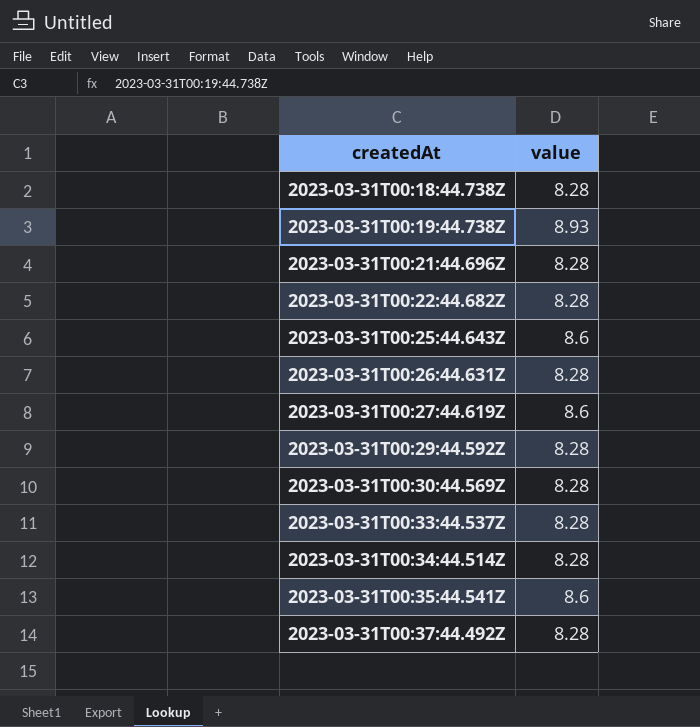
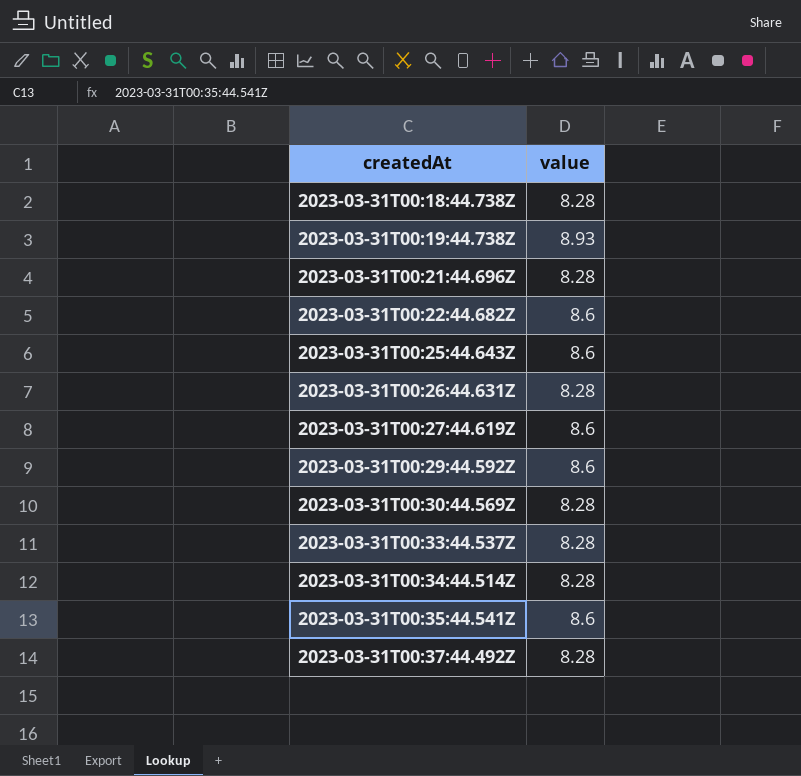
2023-03-31T00:22:44.682Z | value: 8.28 -> 8.6
2023-03-31T00:29:44.592Z | value: 8.28 -> 8.6

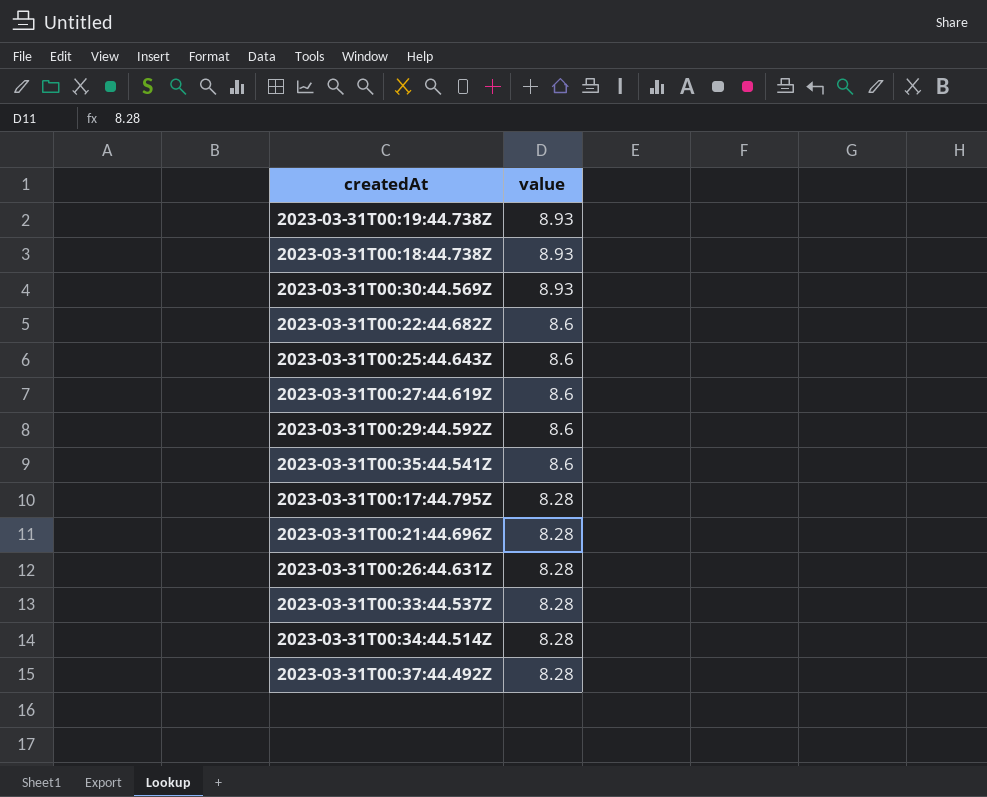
row order: createdAt ascending -> value descending
2023-03-31T00:18:44.738Z | value: 8.28 -> 8.93
2023-03-31T00:30:44.569Z | value: 8.28 -> 8.93
row 2023-03-31T00:17:44.795Z: none -> 8.28

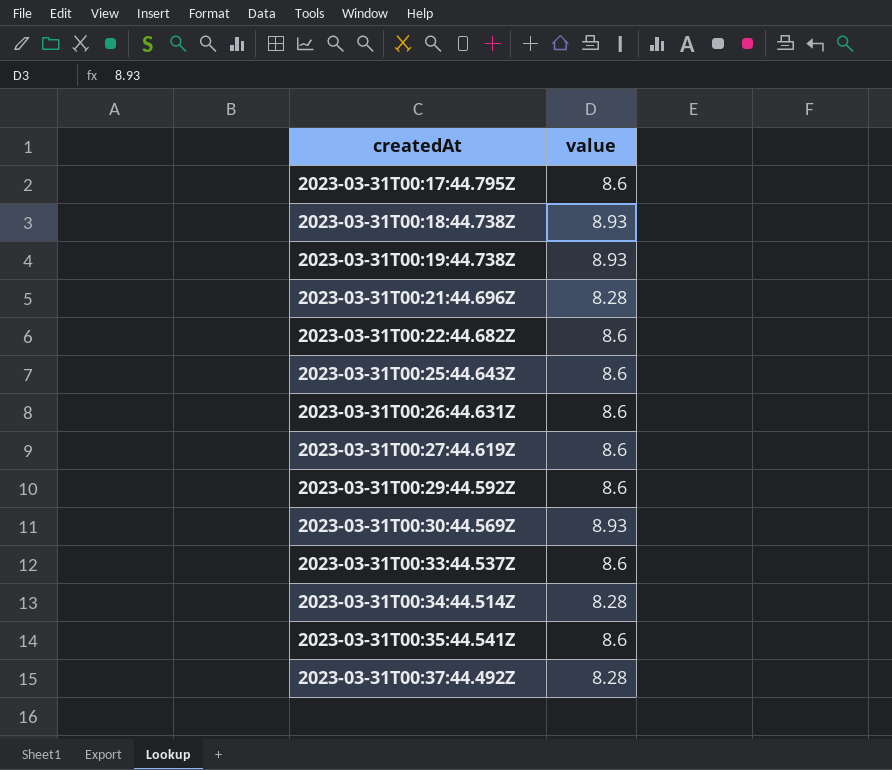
row order: value descending -> createdAt ascending
2023-03-31T00:17:44.795Z | value: 8.28 -> 8.6
2023-03-31T00:26:44.631Z | value: 8.28 -> 8.6
2023-03-31T00:33:44.537Z | value: 8.28 -> 8.6

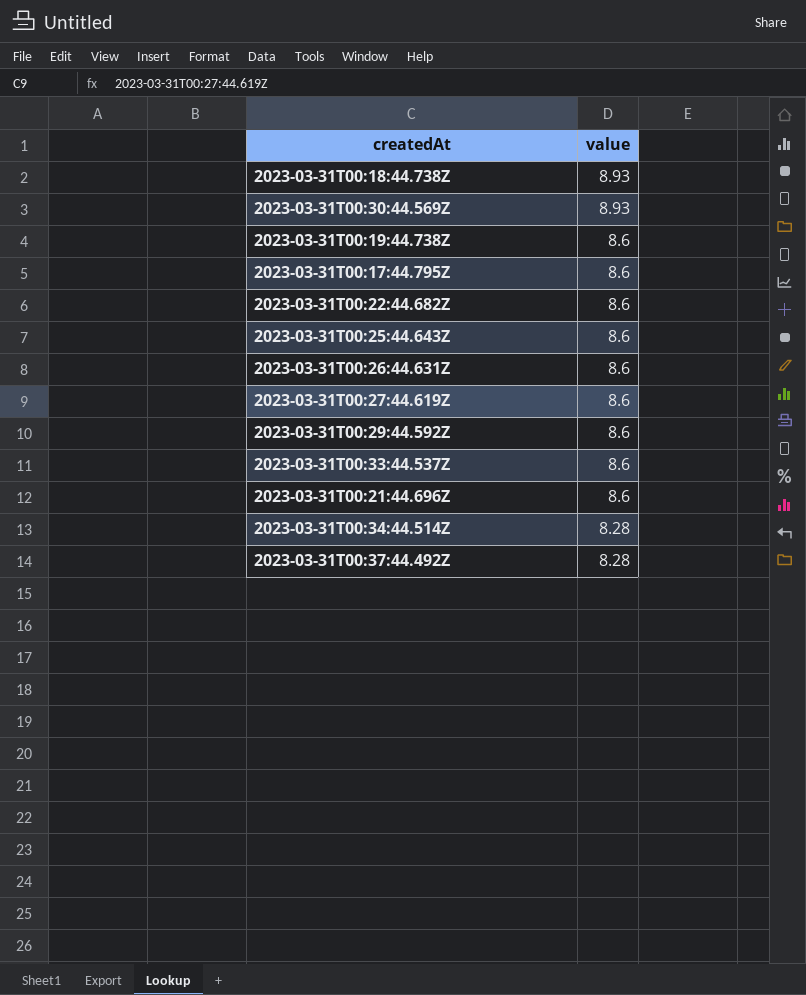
row order: createdAt ascending -> value descending
row 2023-03-31T00:35:44.541Z: 8.6 -> none
2023-03-31T00:19:44.738Z | value: 8.93 -> 8.6
2023-03-31T00:21:44.696Z | value: 8.28 -> 8.6

